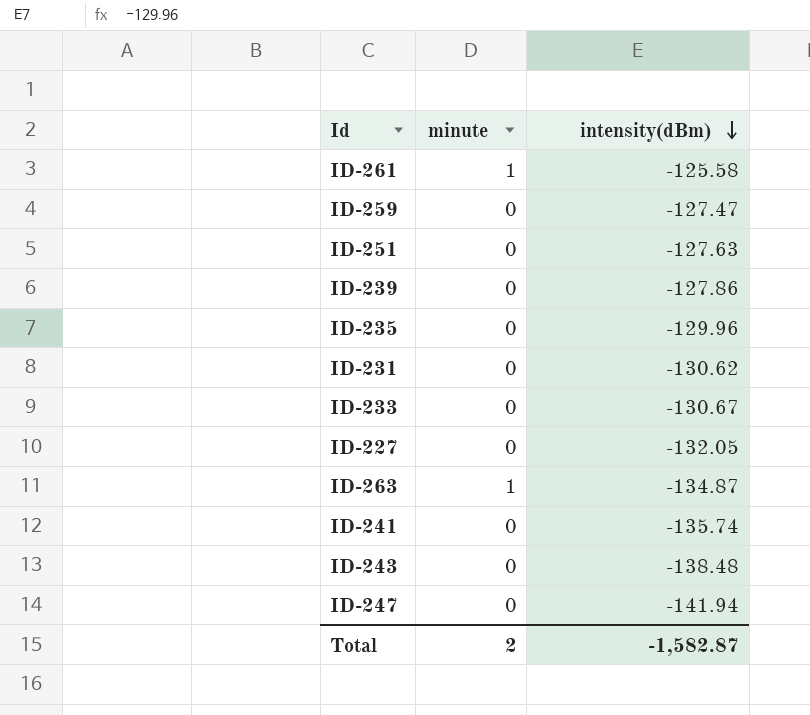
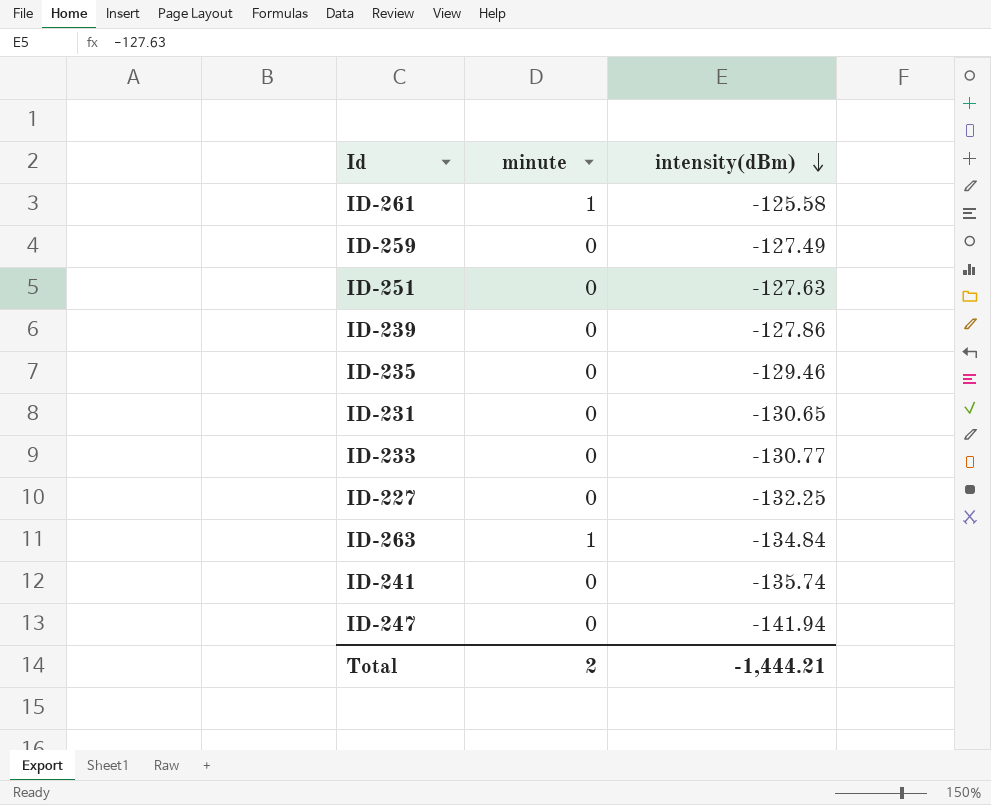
row ID-243: 0 | -138.48 -> none
ID-259 | intensity(dBm): -127.47 -> -127.49
ID-235 | intensity(dBm): -129.96 -> -129.46
ID-231 | intensity(dBm): -130.62 -> -130.65
ID-233 | intensity(dBm): -130.67 -> -130.77
ID-227 | intensity(dBm): -132.05 -> -132.25
ID-263 | intensity(dBm): -134.87 -> -134.84
Total | intensity(dBm): -1,582.87 -> -1,444.21

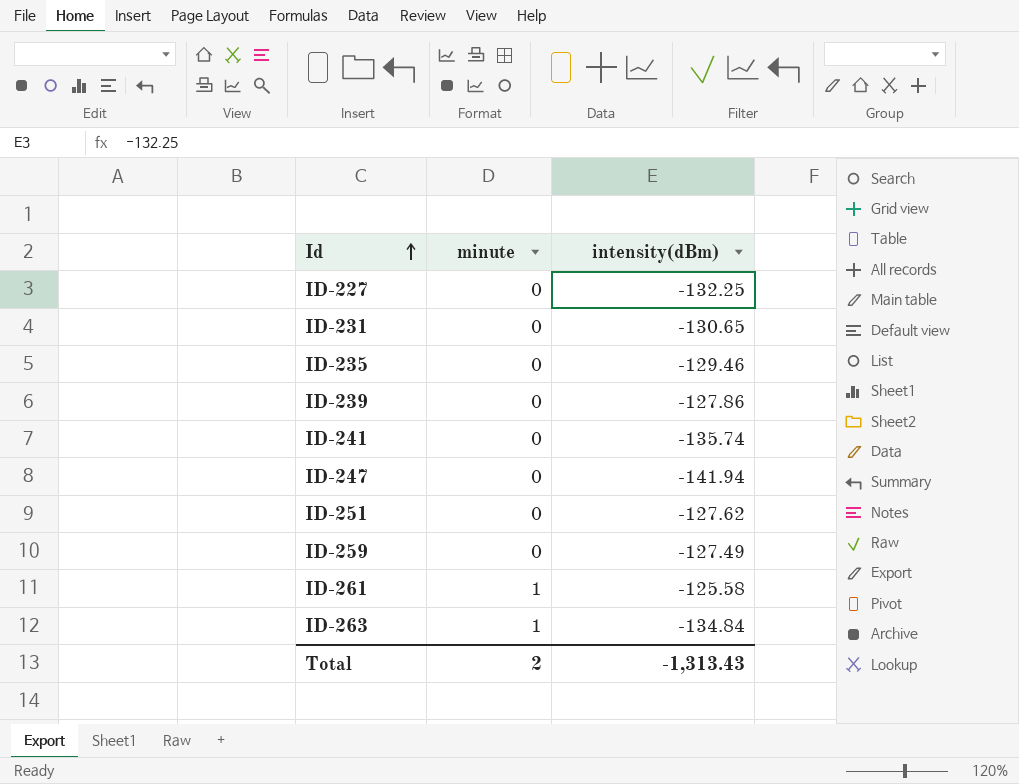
row order: intensity(dBm) descending -> Id ascending
row ID-233: 0 | -130.77 -> none
ID-251 | intensity(dBm): -127.63 -> -127.62
Total | intensity(dBm): -1,444.21 -> -1,313.43

